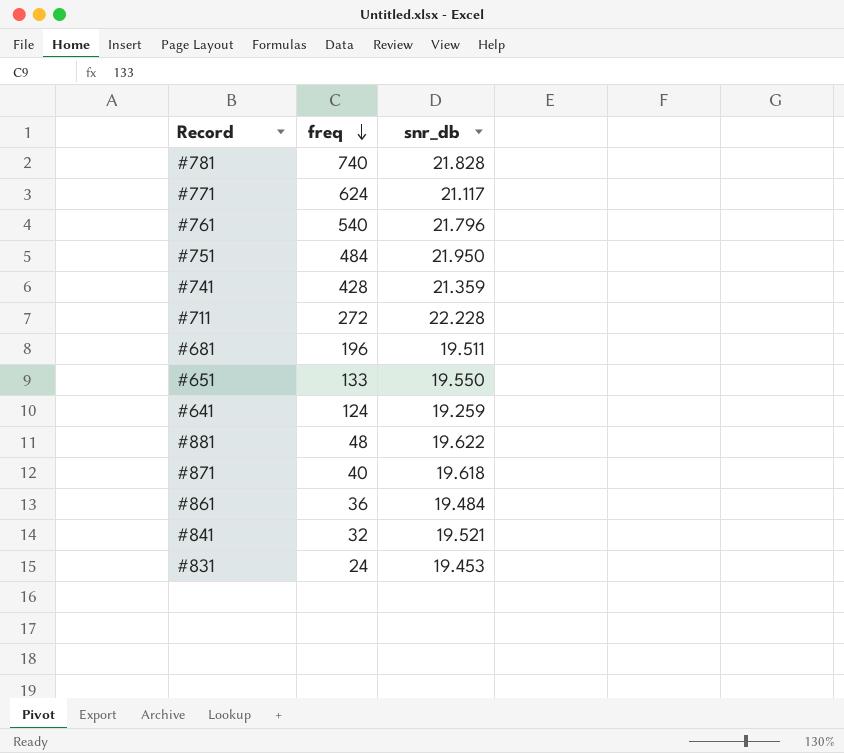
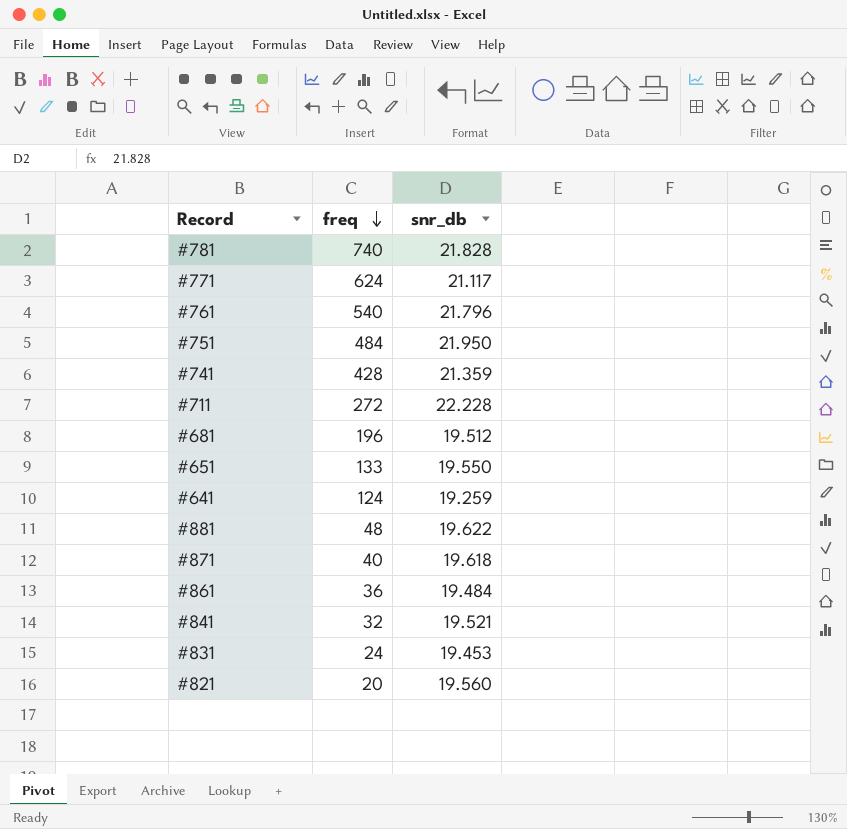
#681 | snr_db: 19.511 -> 19.512
row #821: none -> 20 | 19.560

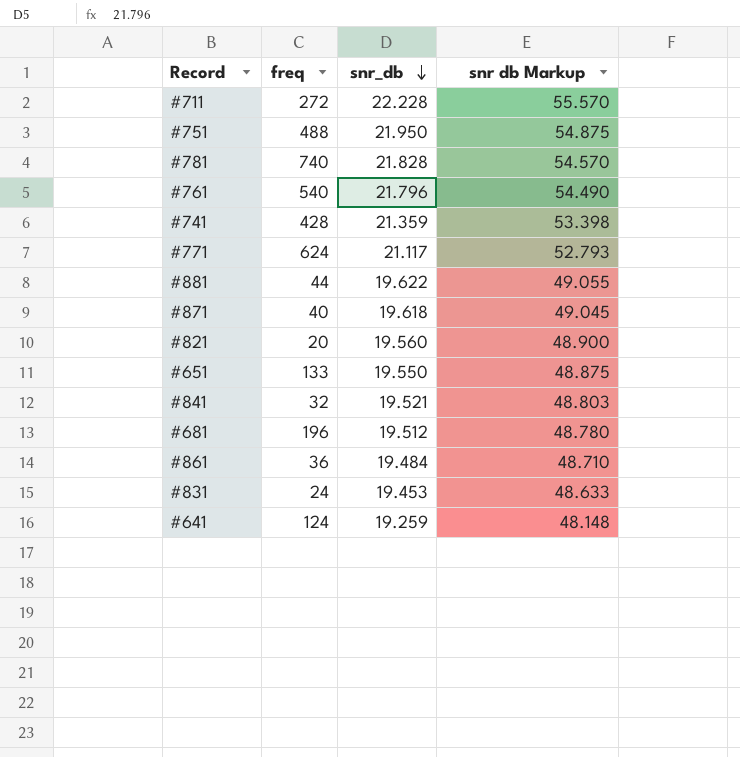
row order: freq descending -> snr_db descending
column snr db Markup | formula: none -> [snr_db] * 2.5
#751 | freq: 484 -> 488
#881 | freq: 48 -> 44

